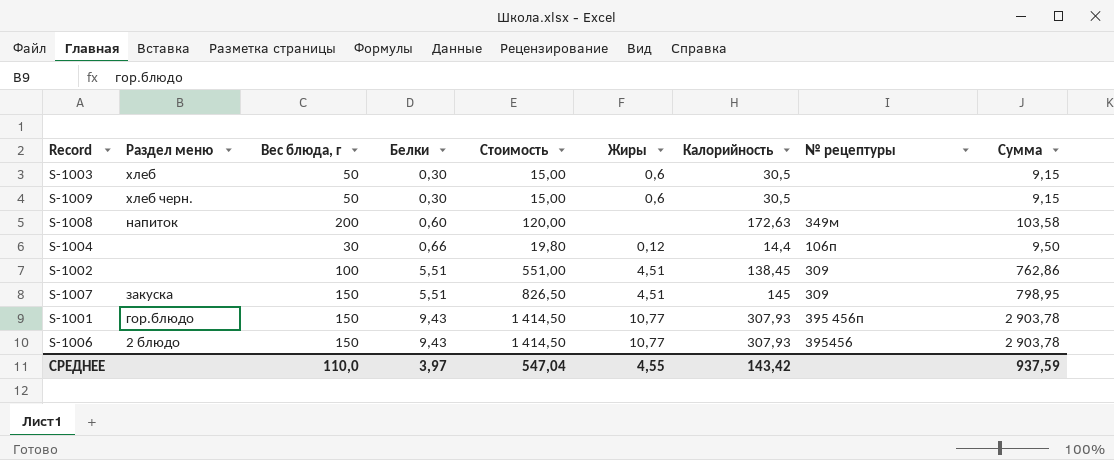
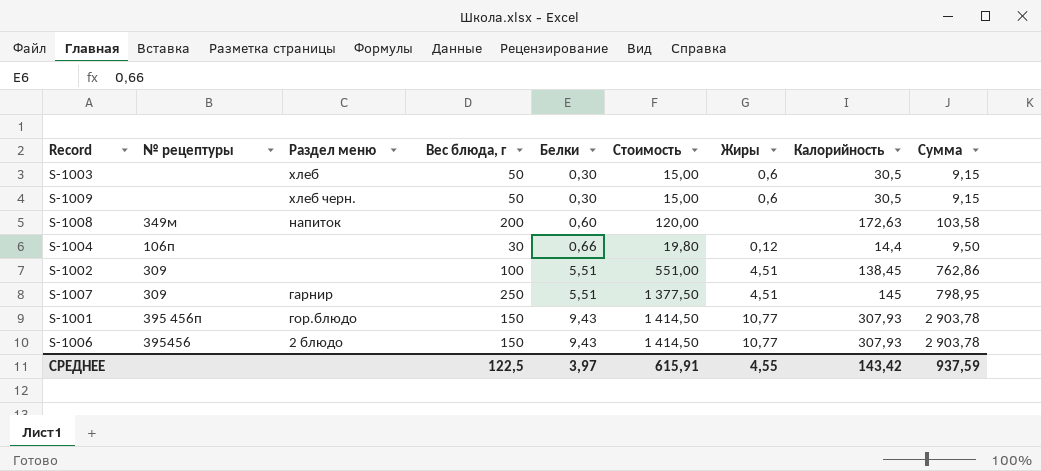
column № рецептуры | position: 8 -> 2
S-1007 | Раздел меню: закуска -> гарнир
S-1007 | Вес блюда, г: 150 -> 250
S-1007 | Стоимость: 826,50 -> 1 377,50
СРЕДНЕЕ | Вес блюда, г: 110,0 -> 122,5
СРЕДНЕЕ | Стоимость: 547,04 -> 615,91

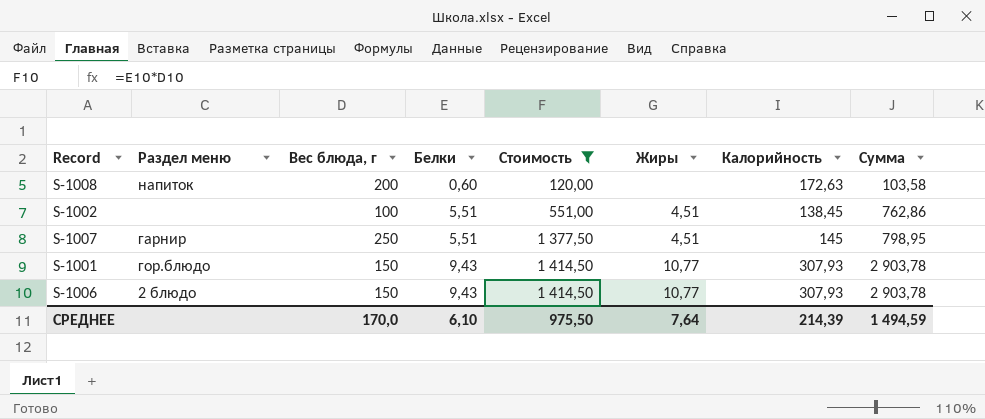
filter: none -> Стоимость >= 120,00
column № рецептуры | position: 2 -> none
СРЕДНЕЕ | Вес блюда, г: 122,5 -> 170,0
СРЕДНЕЕ | Белки: 3,97 -> 6,10
СРЕДНЕЕ | Стоимость: 615,91 -> 975,50
СРЕДНЕЕ | Жиры: 4,55 -> 7,64
СРЕДНЕЕ | Калорийность: 143,42 -> 214,39
СРЕДНЕЕ | Сумма: 937,59 -> 1 494,59

